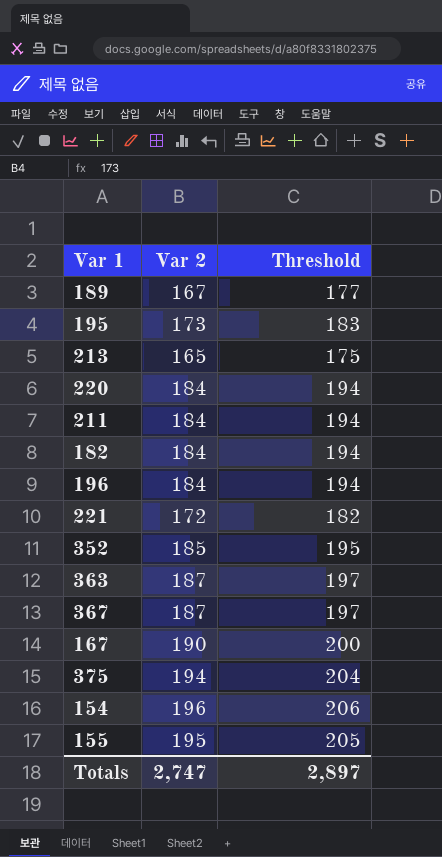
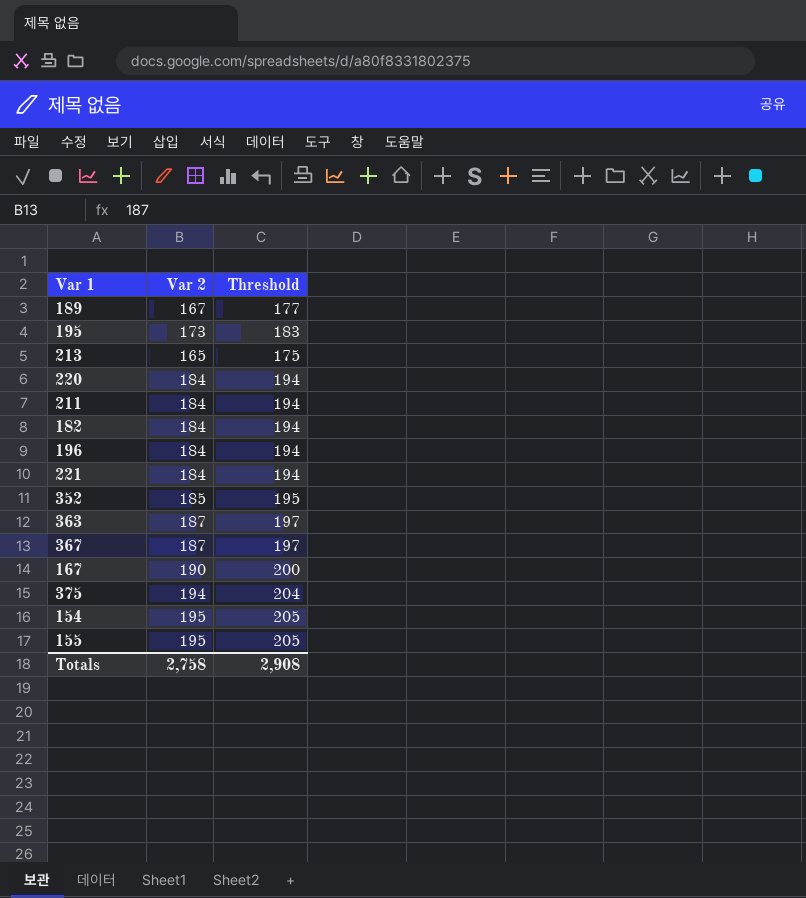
221 | Var 2: 172 -> 184
221 | Threshold: 182 -> 194
154 | Var 2: 196 -> 195
154 | Threshold: 206 -> 205
Totals | Var 2: 2,747 -> 2,758
Totals | Threshold: 2,897 -> 2,908

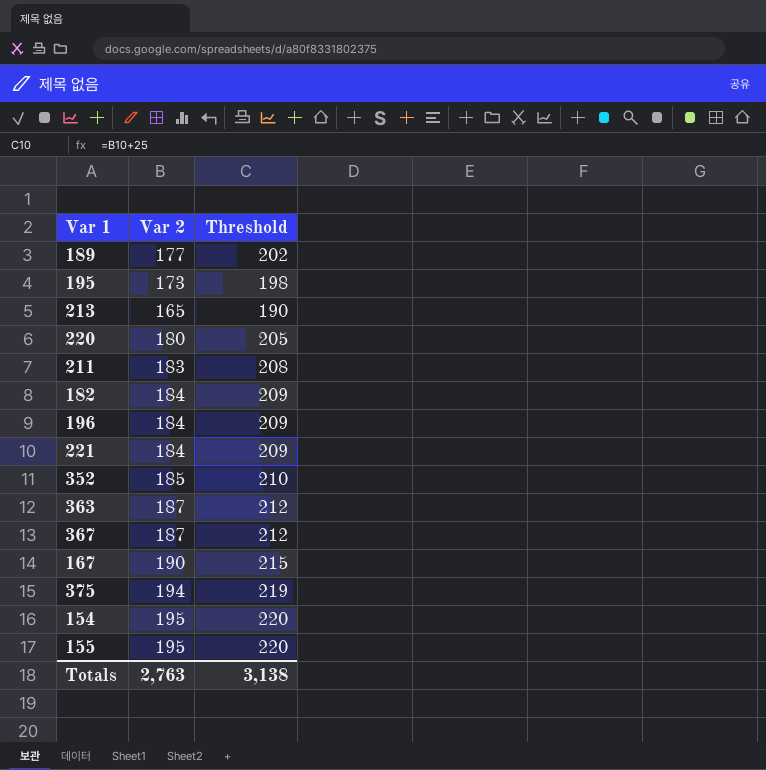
column Threshold | formula: [Var 2] + 10 -> [Var 2] + 25
189 | Var 2: 167 -> 177
220 | Var 2: 184 -> 180
211 | Var 2: 184 -> 183
Totals | Var 2: 2,758 -> 2,763
Totals | Threshold: 2,908 -> 3,138

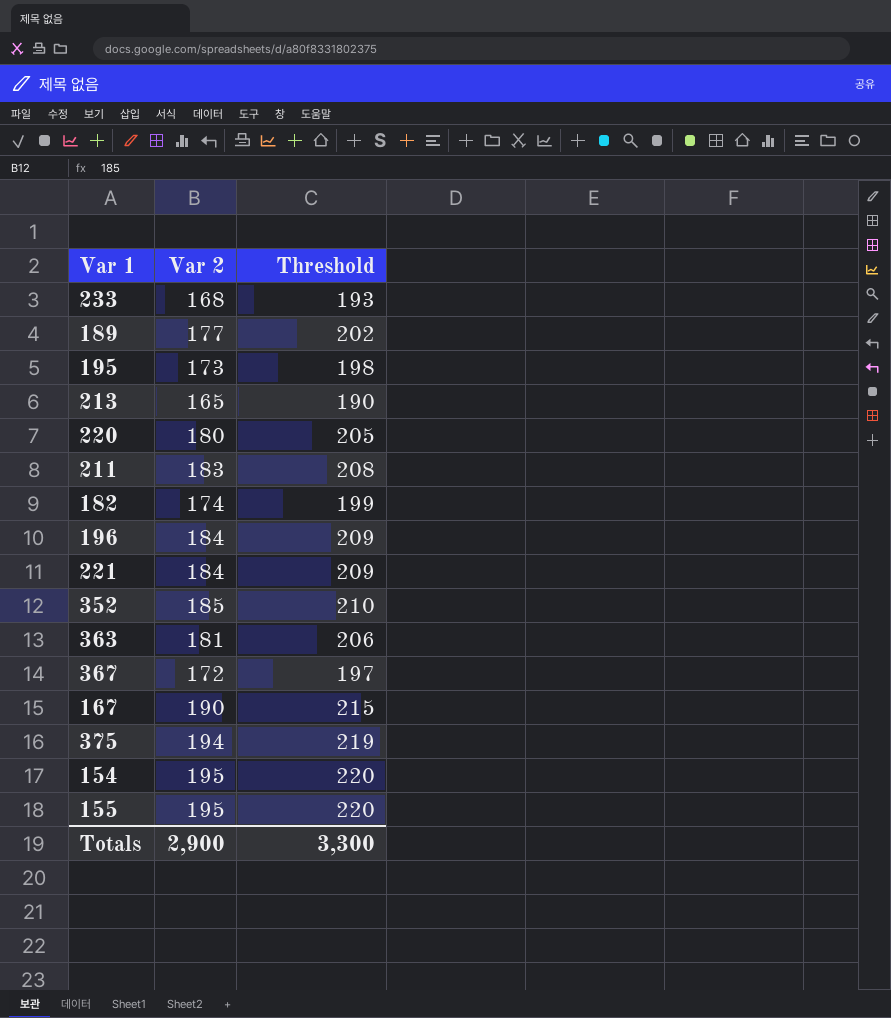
row 233: none -> 168 | 193
182 | Var 2: 184 -> 174
182 | Threshold: 209 -> 199
363 | Var 2: 187 -> 181
363 | Threshold: 212 -> 206
367 | Var 2: 187 -> 172
367 | Threshold: 212 -> 197
Totals | Var 2: 2,763 -> 2,900
Totals | Threshold: 3,138 -> 3,300

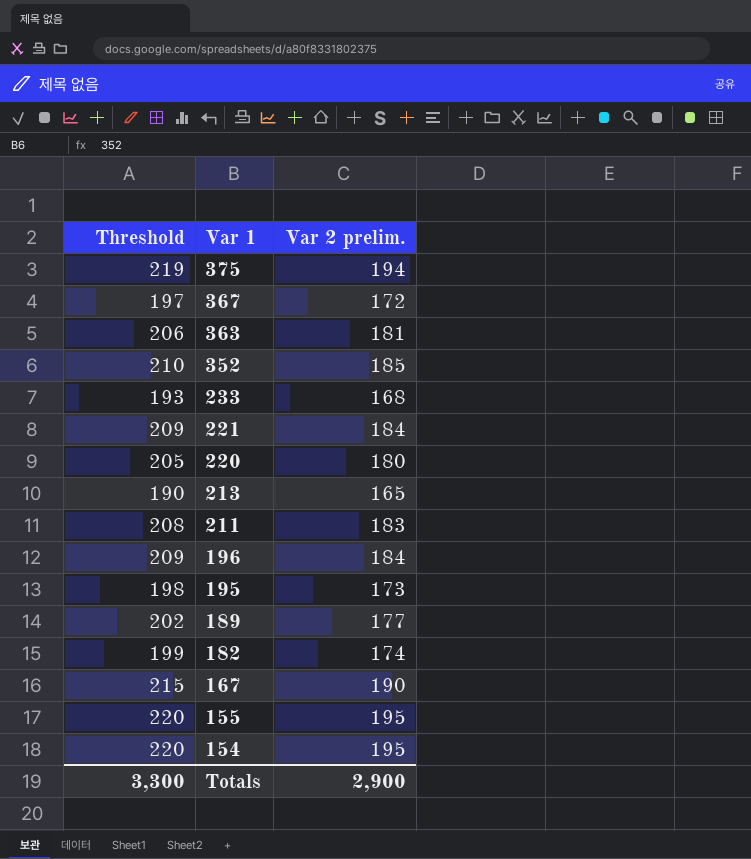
row order: none -> Var 1 descending
column Threshold | position: 3 -> 1
column name: Var 2 -> Var 2 prelim.

